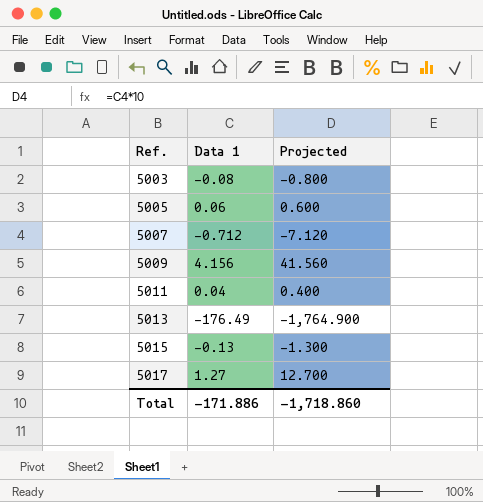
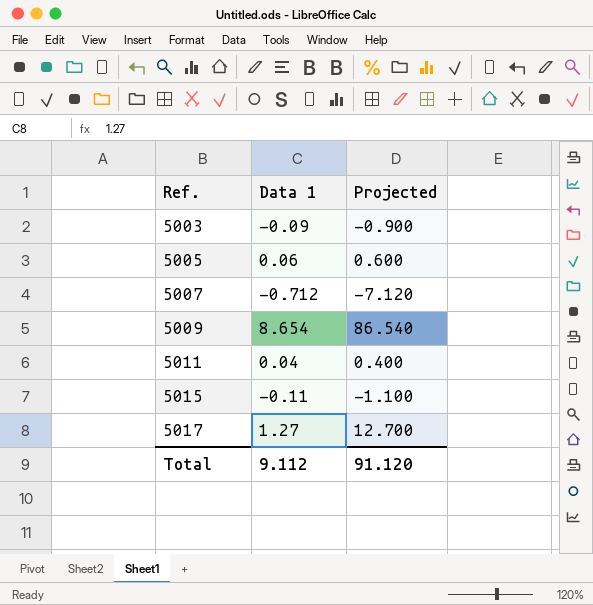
row 5013: -176.49 | -1,764.900 -> none
5003 | Data 1: -0.08 -> -0.09
5003 | Projected: -0.800 -> -0.900
5009 | Data 1: 4.156 -> 8.654
5009 | Projected: 41.560 -> 86.540
5015 | Data 1: -0.13 -> -0.11
5015 | Projected: -1.300 -> -1.100
Total | Data 1: -171.886 -> 9.112
Total | Projected: -1,718.860 -> 91.120

